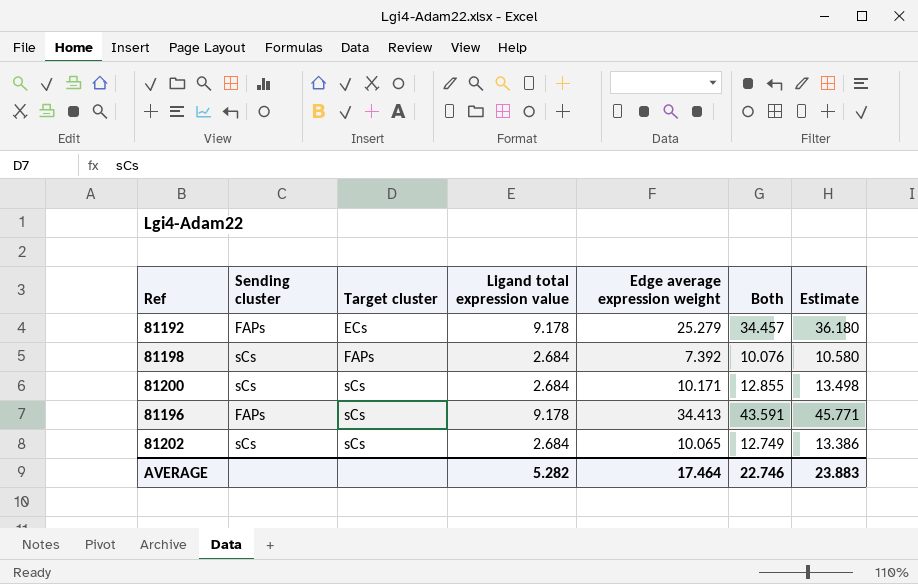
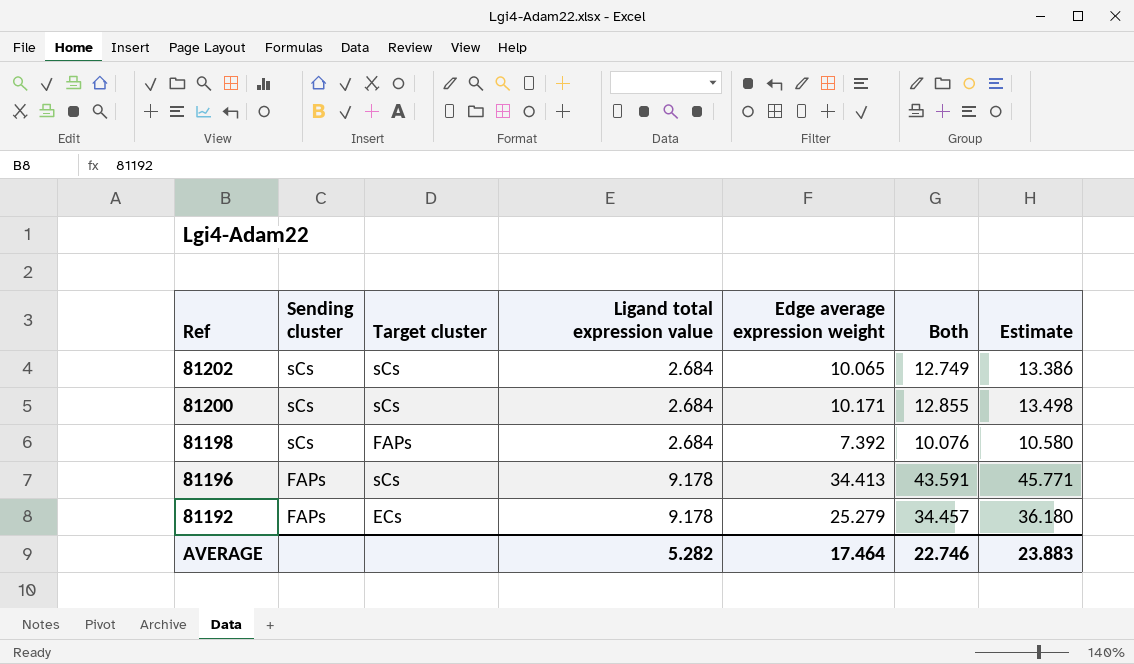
row order: Target cluster ascending -> Ref descending

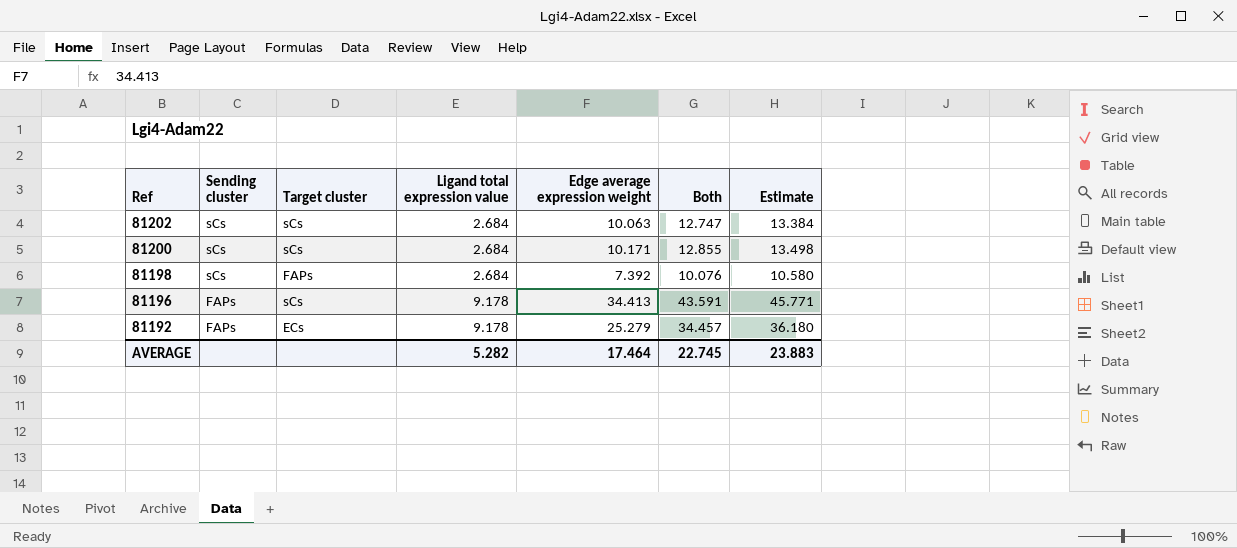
81202 | Edge average expression weight: 10.065 -> 10.063
81202 | Both: 12.749 -> 12.747
81202 | Estimate: 13.386 -> 13.384
AVERAGE | Both: 22.746 -> 22.745

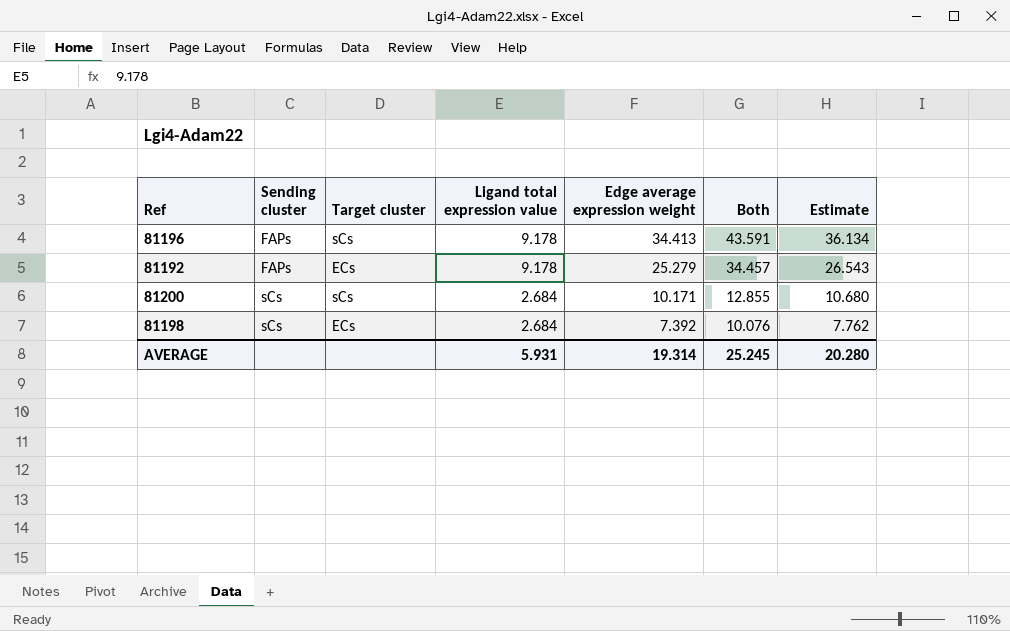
row order: Ref descending -> Sending cluster ascending
column Estimate | formula: [Both] * 1.05 -> [Edge average expression weight] * 1.05
row 81202: sCs | sCs | 2.684 | 10.063 | 12.747 | 13.384 -> none
81198 | Target cluster: FAPs -> ECs
AVERAGE | Ligand total expression value: 5.282 -> 5.931
AVERAGE | Edge average expression weight: 17.464 -> 19.314
AVERAGE | Both: 22.745 -> 25.245
AVERAGE | Estimate: 23.883 -> 20.280

